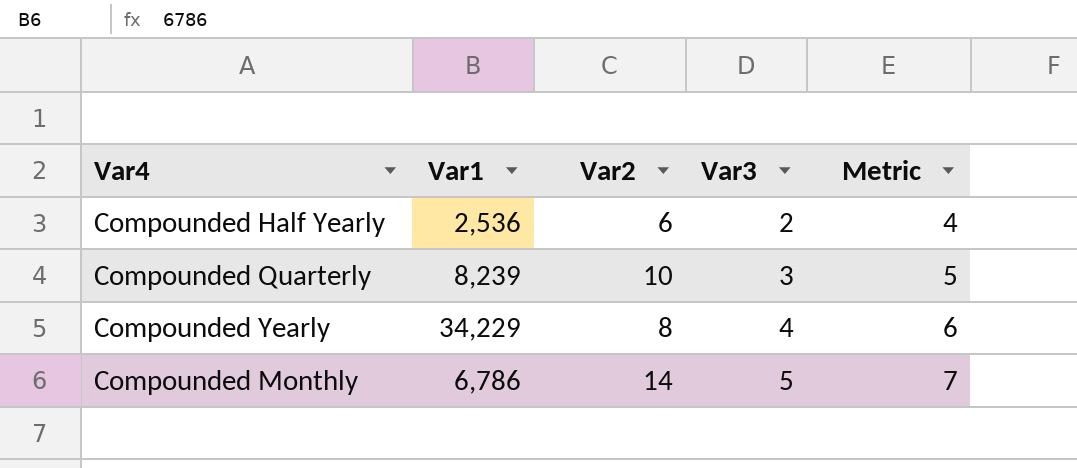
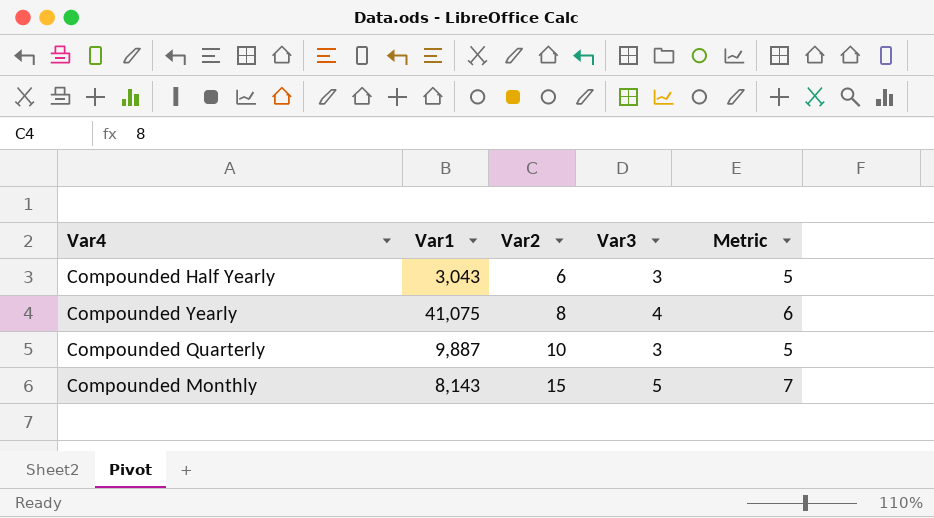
row order: Var3 ascending -> Var2 ascending
Compounded Half Yearly | Var1: 2,536 -> 3,043
Compounded Half Yearly | Var3: 2 -> 3
Compounded Half Yearly | Metric: 4 -> 5
Compounded Yearly | Var1: 34,229 -> 41,075
Compounded Quarterly | Var1: 8,239 -> 9,887
Compounded Monthly | Var1: 6,786 -> 8,143
Compounded Monthly | Var2: 14 -> 15

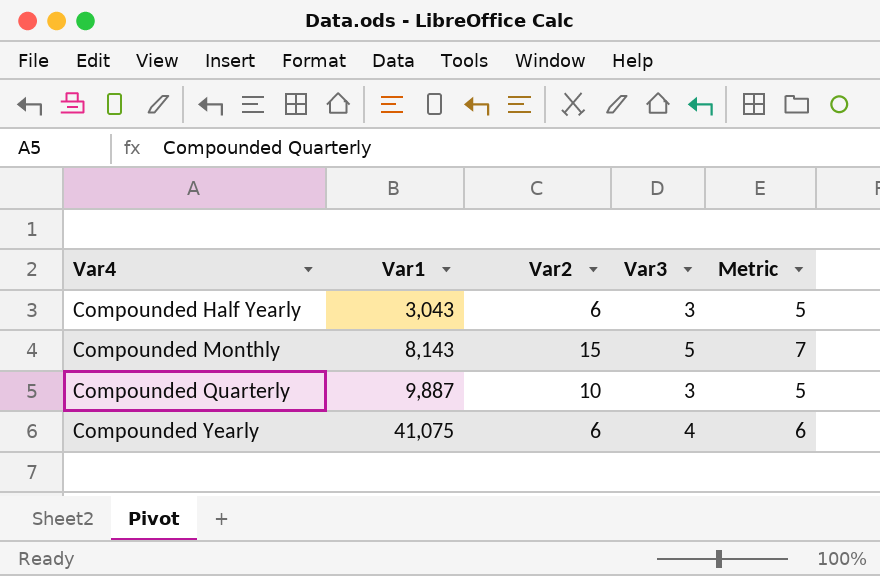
row order: Var2 ascending -> Var4 ascending
Compounded Yearly | Var2: 8 -> 6

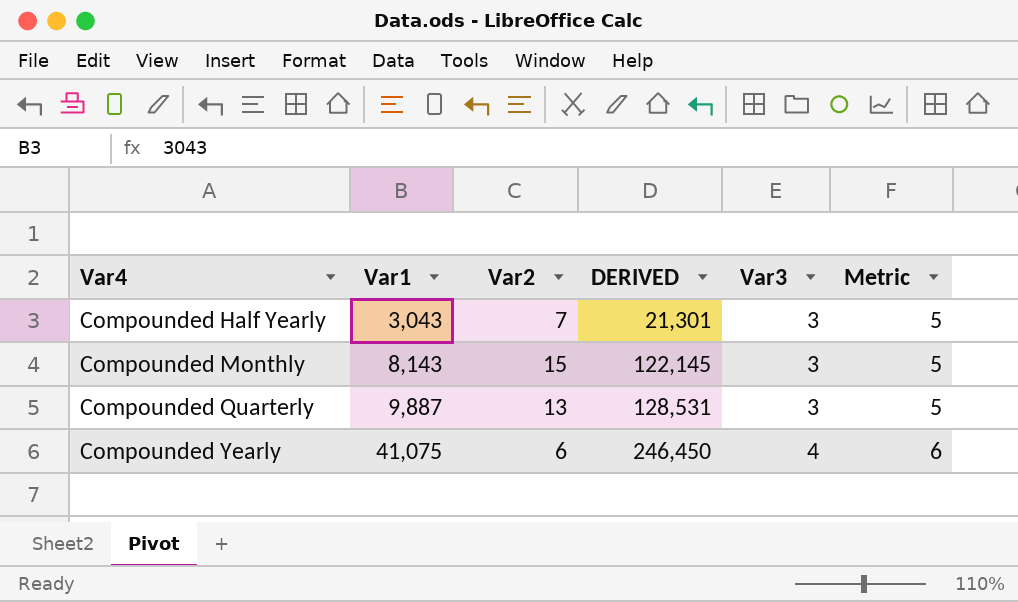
column DERIVED | formula: none -> [Var1] * [Var2]
Compounded Half Yearly | Var2: 6 -> 7
Compounded Monthly | Var3: 5 -> 3
Compounded Monthly | Metric: 7 -> 5
Compounded Quarterly | Var2: 10 -> 13

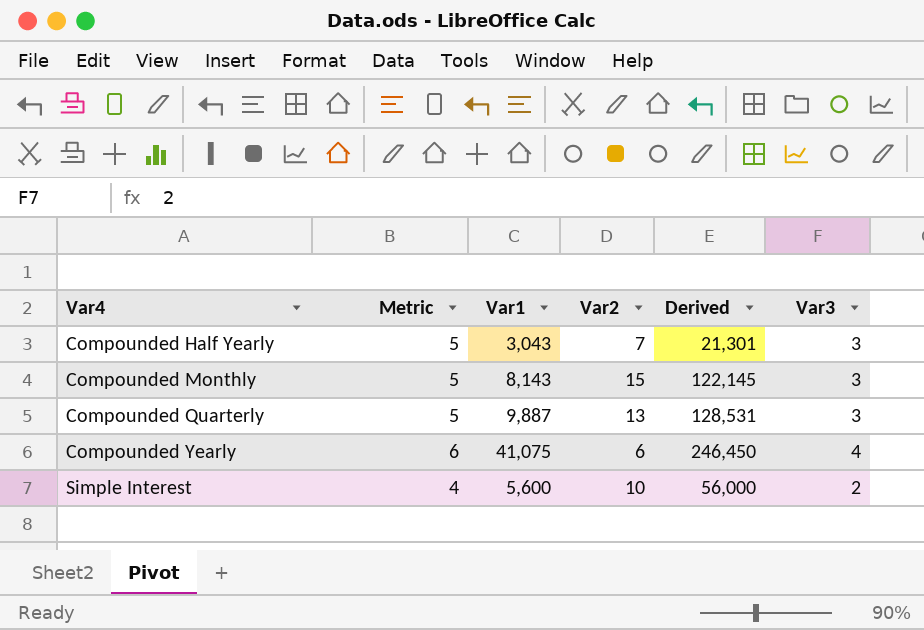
column Metric | position: 6 -> 2
column name: DERIVED -> Derived
row Simple Interest: none -> 4 | 5,600 | 10 | 56,000 | 2

